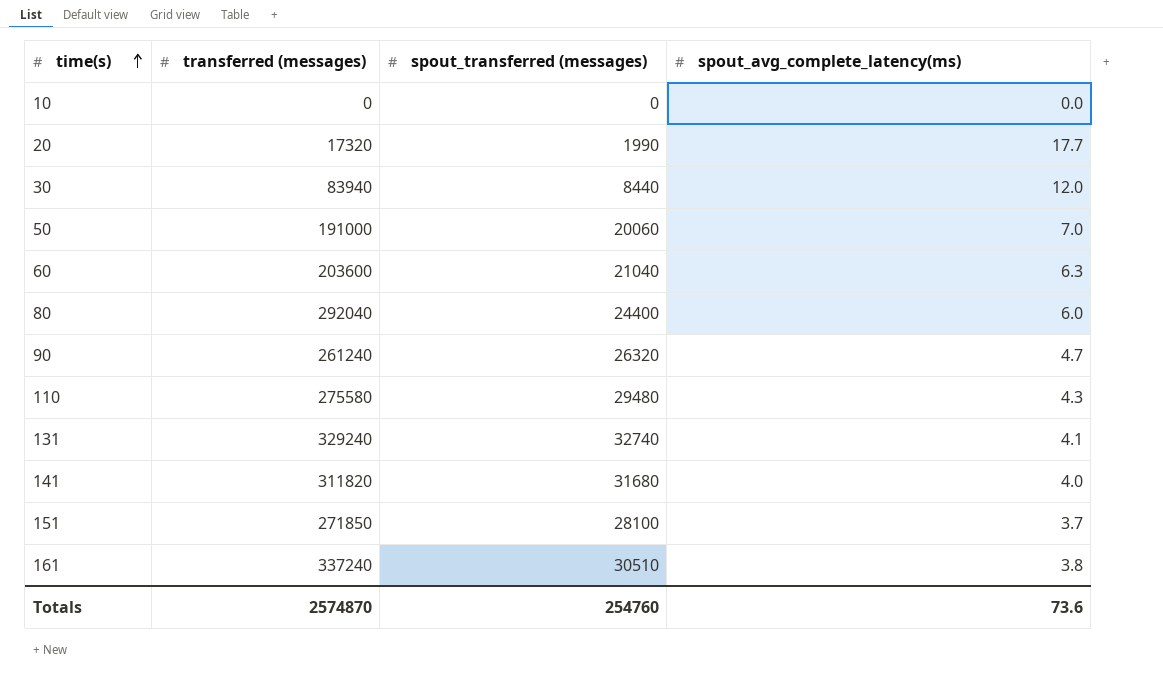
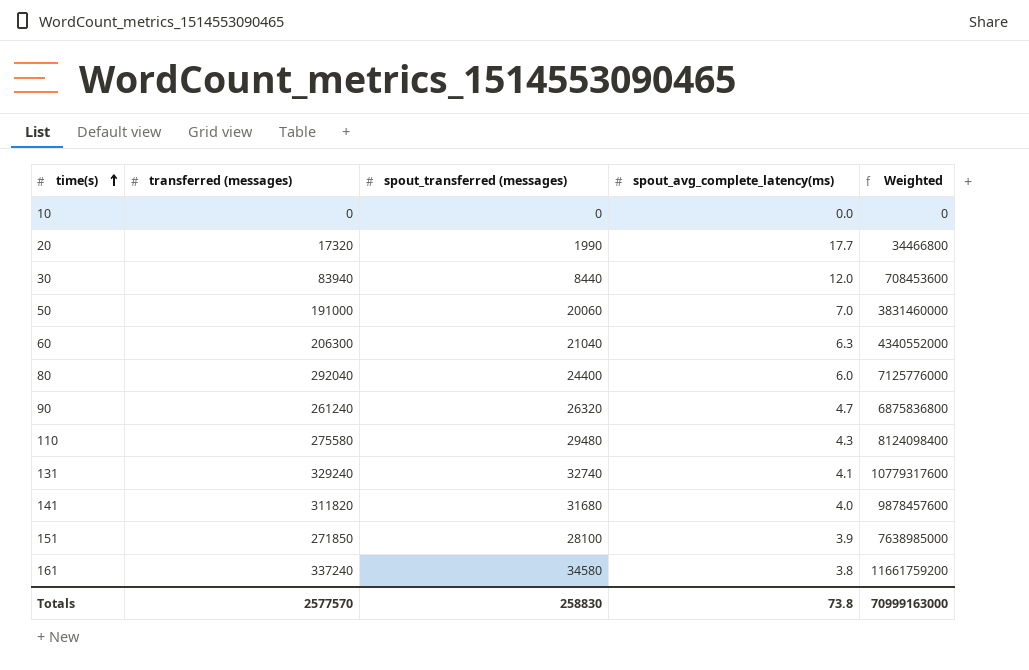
column Weighted | formula: none -> [transferred (messages)] * [spout_transferred (messages)]
60 | transferred (messages): 203600 -> 206300
151 | spout_avg_complete_latency(ms): 3.7 -> 3.9
161 | spout_transferred (messages): 30510 -> 34580
Totals | transferred (messages): 2574870 -> 2577570
Totals | spout_transferred (messages): 254760 -> 258830
Totals | spout_avg_complete_latency(ms): 73.6 -> 73.8

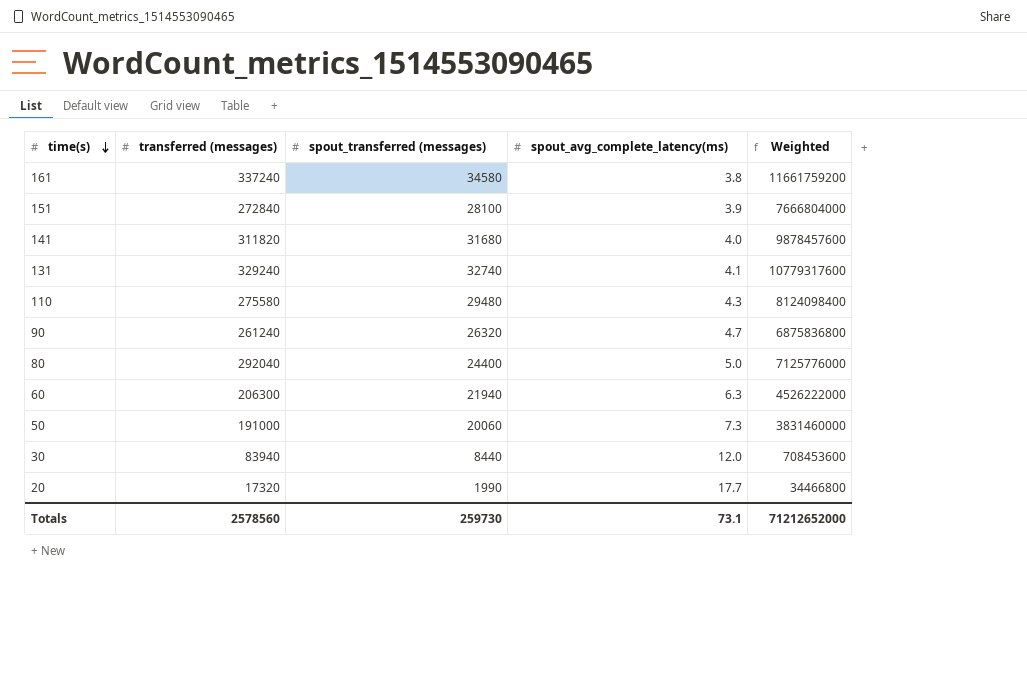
row order: time(s) ascending -> time(s) descending
row 10: 0 | 0 | 0.0 | 0 -> none
151 | transferred (messages): 271850 -> 272840
151 | Weighted: 7638985000 -> 7666804000
80 | spout_avg_complete_latency(ms): 6.0 -> 5.0
60 | spout_transferred (messages): 21040 -> 21940
60 | Weighted: 4340552000 -> 4526222000
50 | spout_avg_complete_latency(ms): 7.0 -> 7.3
Totals | transferred (messages): 2577570 -> 2578560
Totals | spout_transferred (messages): 258830 -> 259730
Totals | spout_avg_complete_latency(ms): 73.8 -> 73.1
Totals | Weighted: 70999163000 -> 71212652000

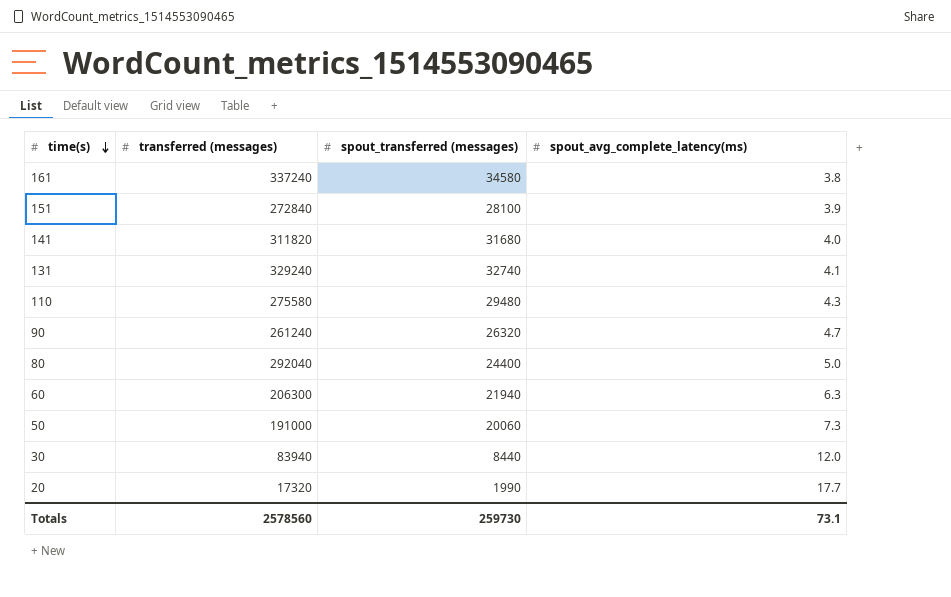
column Weighted | formula: [transferred (messages)] * [spout_transferred (messages)] -> none

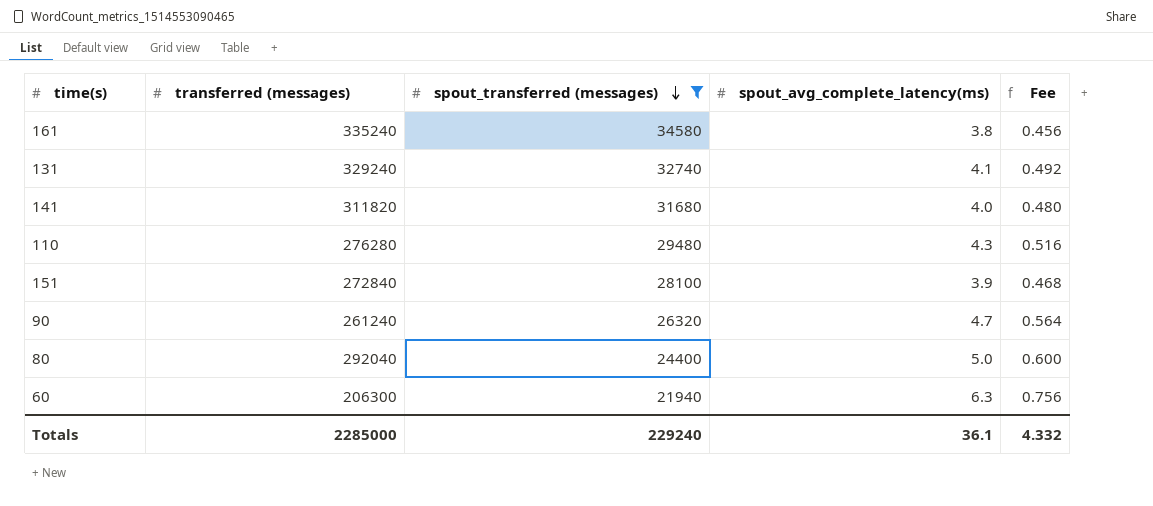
filter: none -> spout_transferred (messages) >= 21940
row order: time(s) descending -> spout_transferred (messages) descending
column Fee | formula: none -> [spout_avg_complete_latency(ms)] * 0.12
161 | transferred (messages): 337240 -> 335240
110 | transferred (messages): 275580 -> 276280
Totals | transferred (messages): 2578560 -> 2285000
Totals | spout_transferred (messages): 259730 -> 229240
Totals | spout_avg_complete_latency(ms): 73.1 -> 36.1

